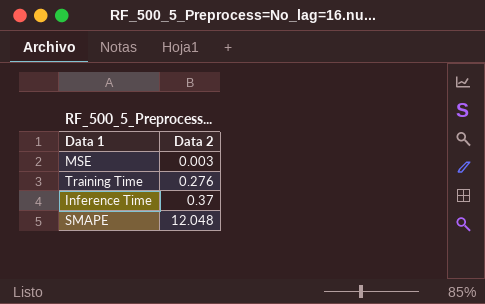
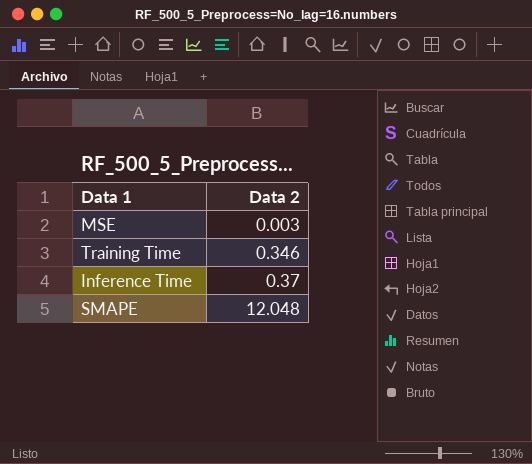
Training Time | Data 2: 0.276 -> 0.346

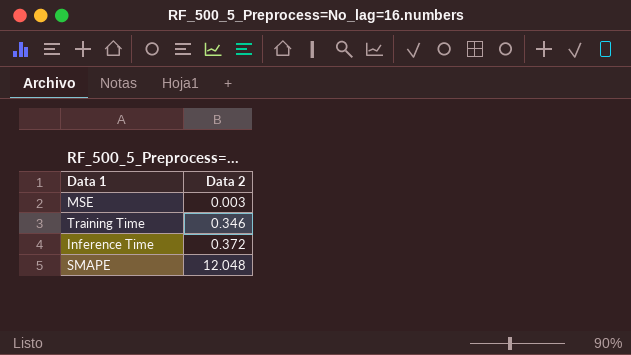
Inference Time | Data 2: 0.37 -> 0.372

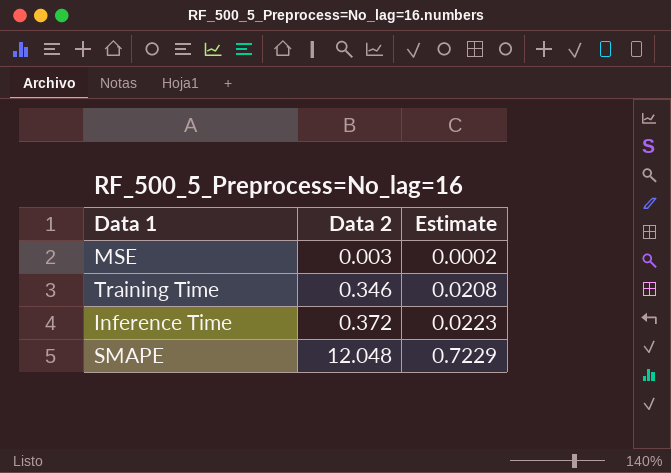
column Estimate | formula: none -> [Data 2] * 0.06

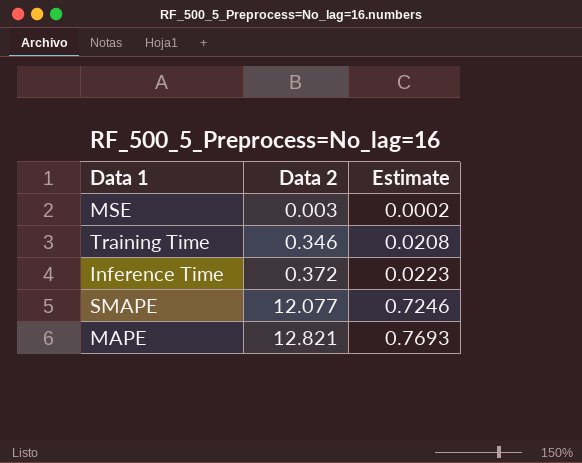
SMAPE | Data 2: 12.048 -> 12.077
SMAPE | Estimate: 0.7229 -> 0.7246
row MAPE: none -> 12.821 | 0.7693

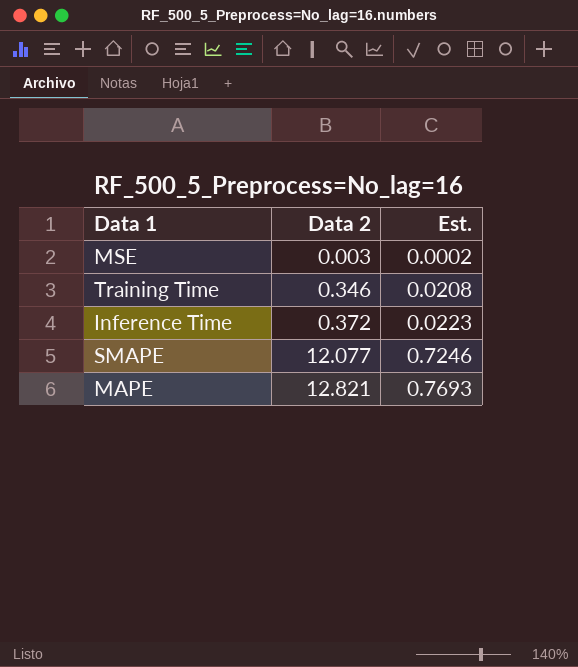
column name: Estimate -> Est.

